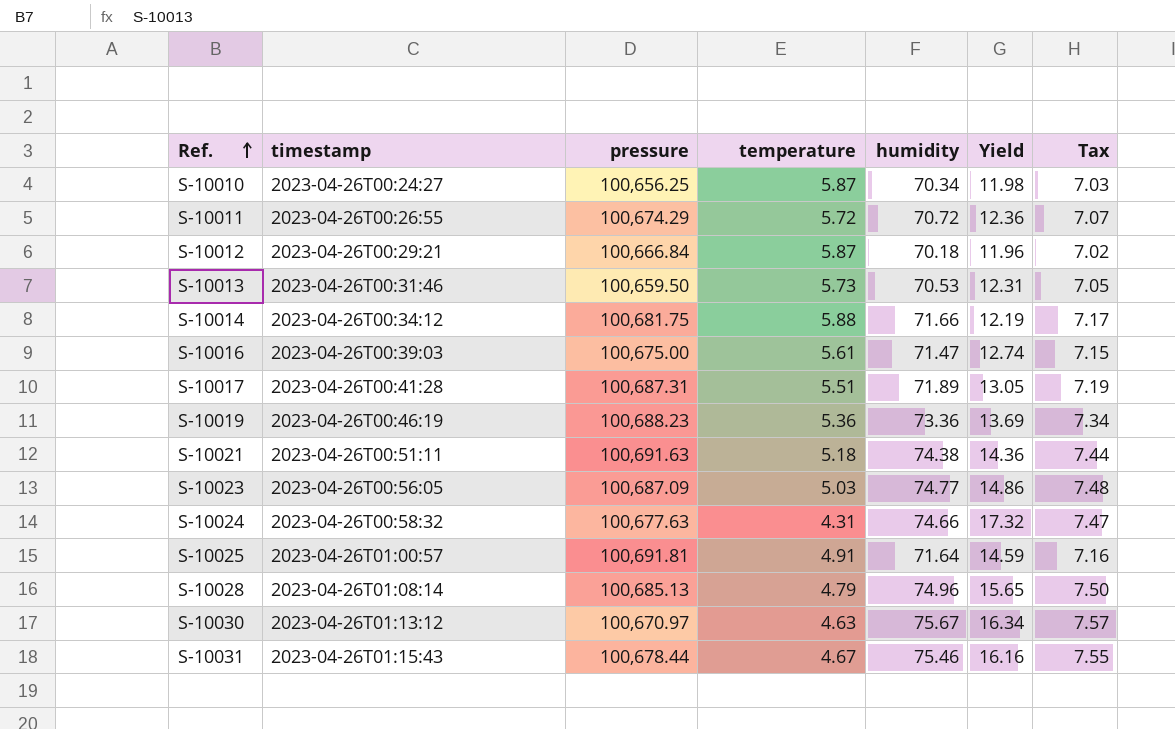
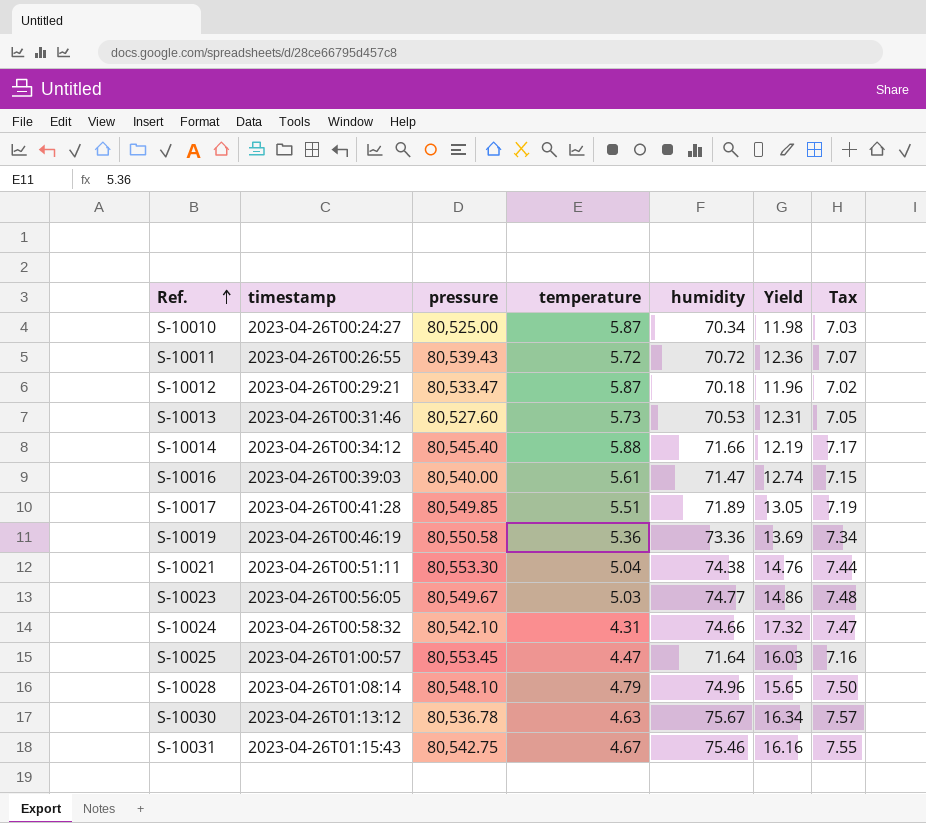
S-10010 | pressure: 100,656.25 -> 80,525.00
S-10011 | pressure: 100,674.29 -> 80,539.43
S-10012 | pressure: 100,666.84 -> 80,533.47
S-10013 | pressure: 100,659.50 -> 80,527.60
S-10014 | pressure: 100,681.75 -> 80,545.40
S-10016 | pressure: 100,675.00 -> 80,540.00
S-10017 | pressure: 100,687.31 -> 80,549.85
S-10019 | pressure: 100,688.23 -> 80,550.58
S-10021 | pressure: 100,691.63 -> 80,553.30
S-10021 | temperature: 5.18 -> 5.04
S-10021 | Yield: 14.36 -> 14.76
S-10023 | pressure: 100,687.09 -> 80,549.67
S-10024 | pressure: 100,677.63 -> 80,542.10
S-10025 | pressure: 100,691.81 -> 80,553.45
S-10025 | temperature: 4.91 -> 4.47
S-10025 | Yield: 14.59 -> 16.03
S-10028 | pressure: 100,685.13 -> 80,548.10
S-10030 | pressure: 100,670.97 -> 80,536.78
S-10031 | pressure: 100,678.44 -> 80,542.75

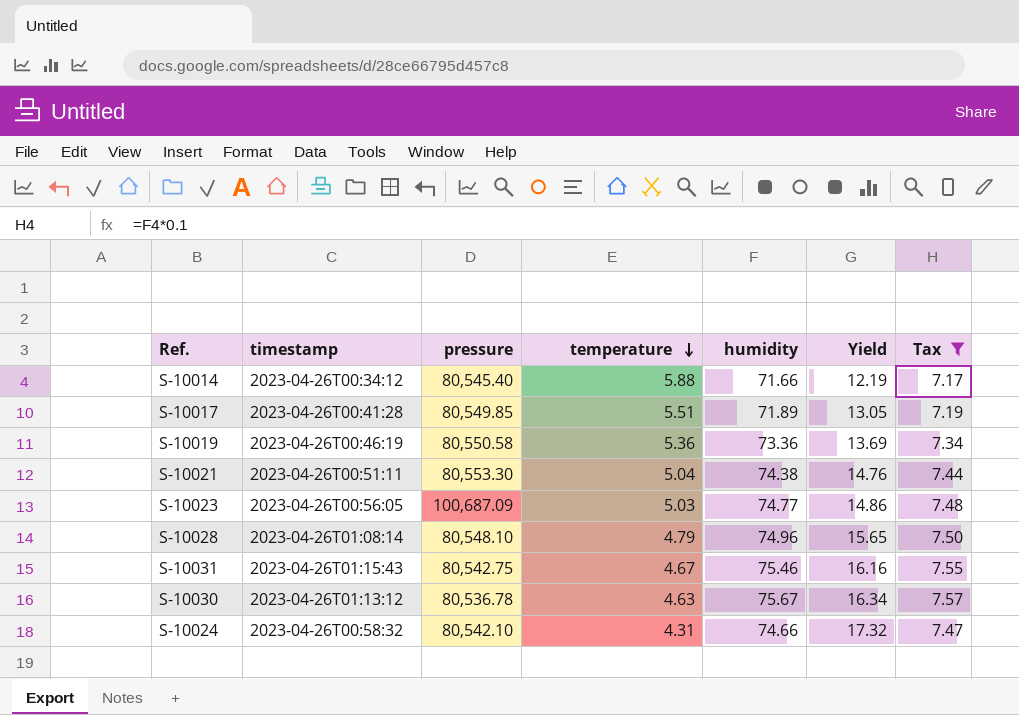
filter: none -> Tax >= 7.17
row order: Ref. ascending -> temperature descending
S-10023 | pressure: 80,549.67 -> 100,687.09

